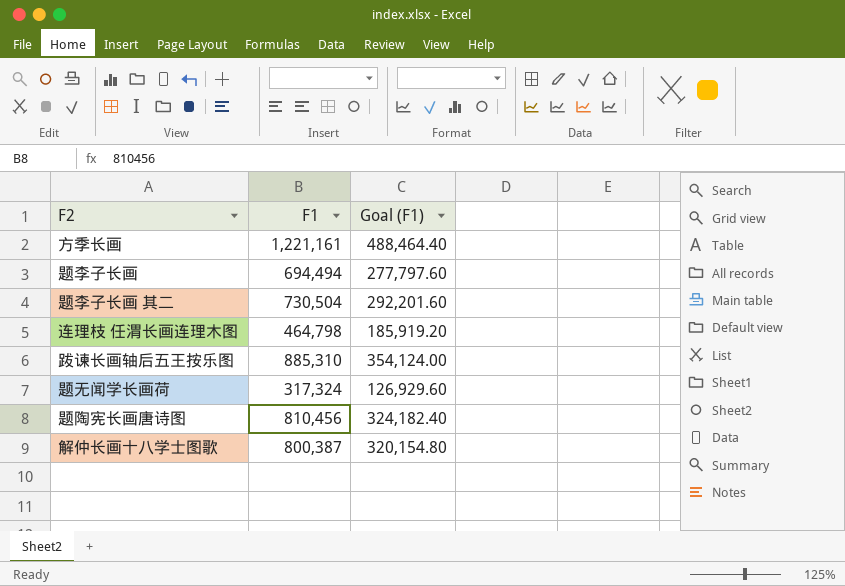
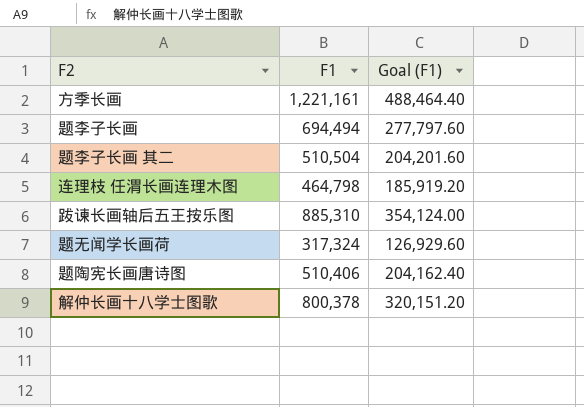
题李子长画 其二 | F1: 730,504 -> 510,504
题李子长画 其二 | Goal (F1): 292,201.60 -> 204,201.60
题陶宪长画唐诗图 | F1: 810,456 -> 510,406
题陶宪长画唐诗图 | Goal (F1): 324,182.40 -> 204,162.40
解仲长画十八学士图歌 | F1: 800,387 -> 800,378
解仲长画十八学士图歌 | Goal (F1): 320,154.80 -> 320,151.20

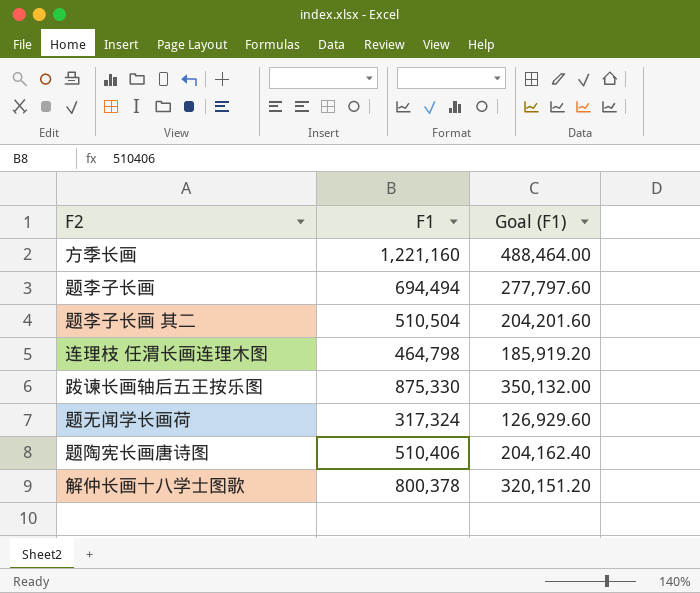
方季长画 | F1: 1,221,161 -> 1,221,160
方季长画 | Goal (F1): 488,464.40 -> 488,464.00
跋谏长画轴后五王按乐图 | F1: 885,310 -> 875,330
跋谏长画轴后五王按乐图 | Goal (F1): 354,124.00 -> 350,132.00

